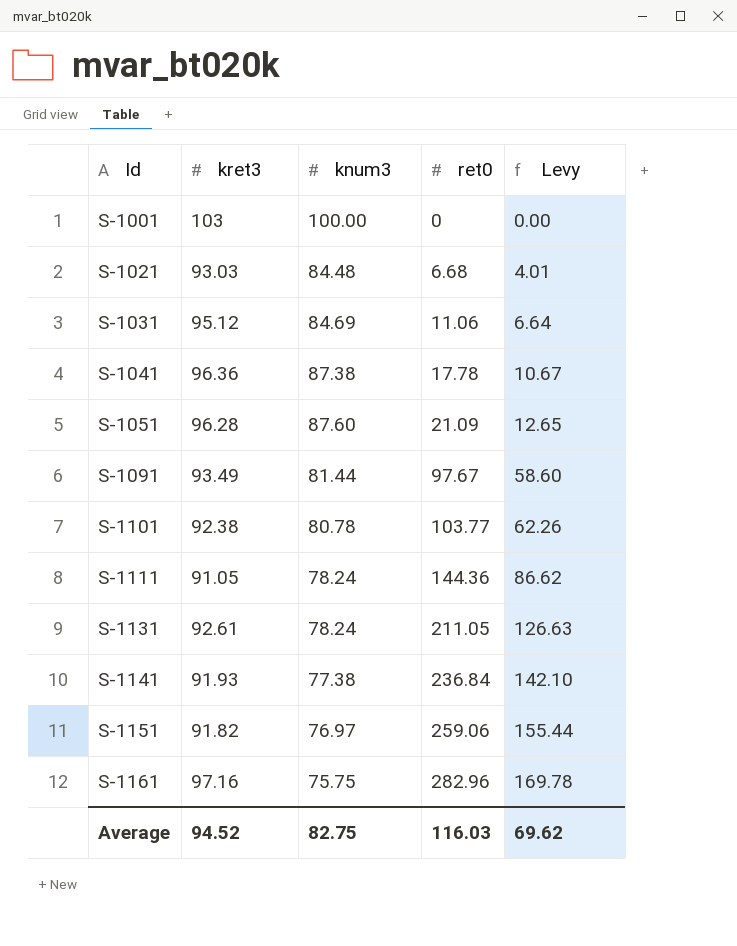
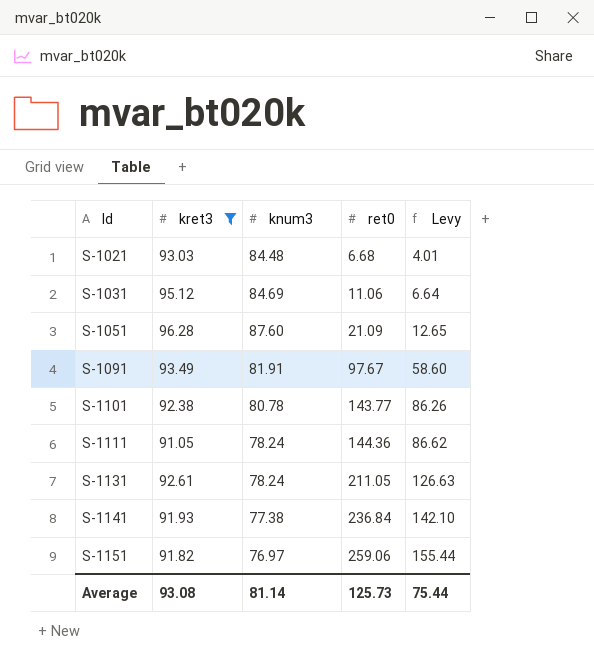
filter: none -> kret3 <= 96.28
S-1091 | knum3: 81.44 -> 81.91
S-1101 | ret0: 103.77 -> 143.77
S-1101 | Levy: 62.26 -> 86.26
Average | kret3: 94.52 -> 93.08
Average | knum3: 82.75 -> 81.14
Average | ret0: 116.03 -> 125.73
Average | Levy: 69.62 -> 75.44

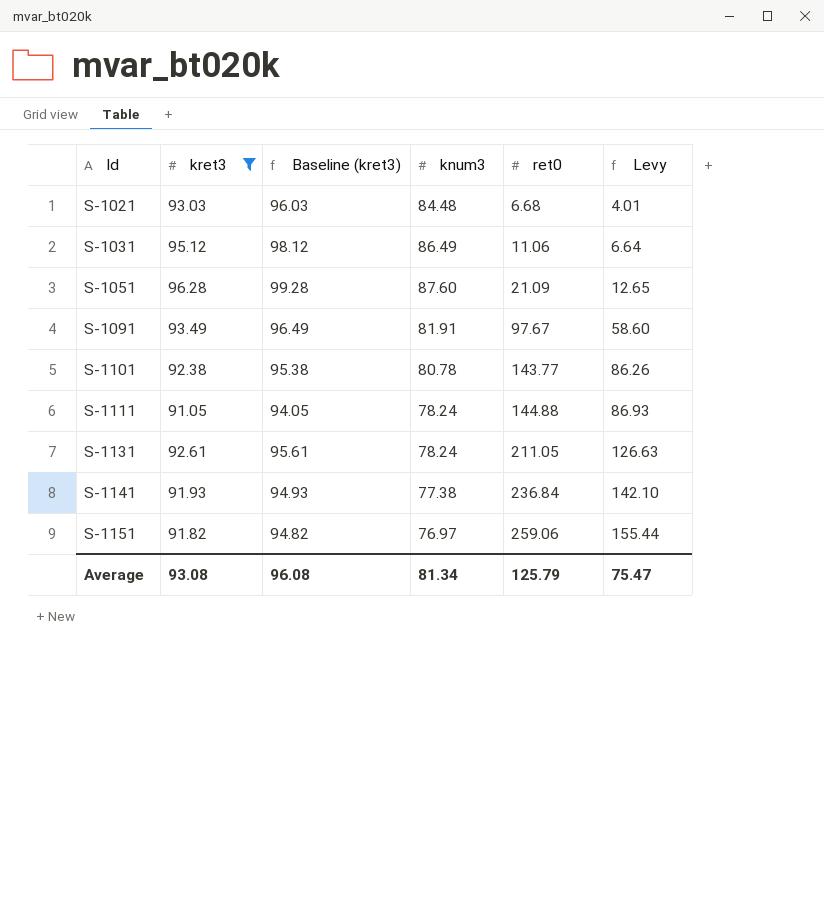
column Baseline (kret3) | formula: none -> [kret3] + 3
S-1031 | knum3: 84.69 -> 86.49
S-1111 | ret0: 144.36 -> 144.88
S-1111 | Levy: 86.62 -> 86.93
Average | knum3: 81.14 -> 81.34
Average | ret0: 125.73 -> 125.79
Average | Levy: 75.44 -> 75.47

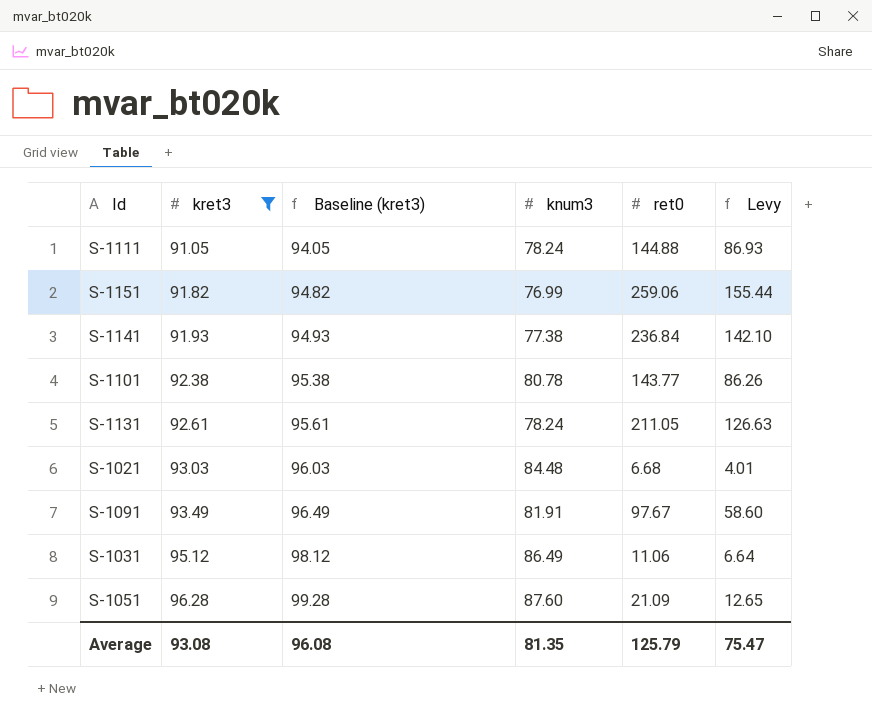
row order: Id ascending -> kret3 ascending
S-1151 | knum3: 76.97 -> 76.99
Average | knum3: 81.34 -> 81.35

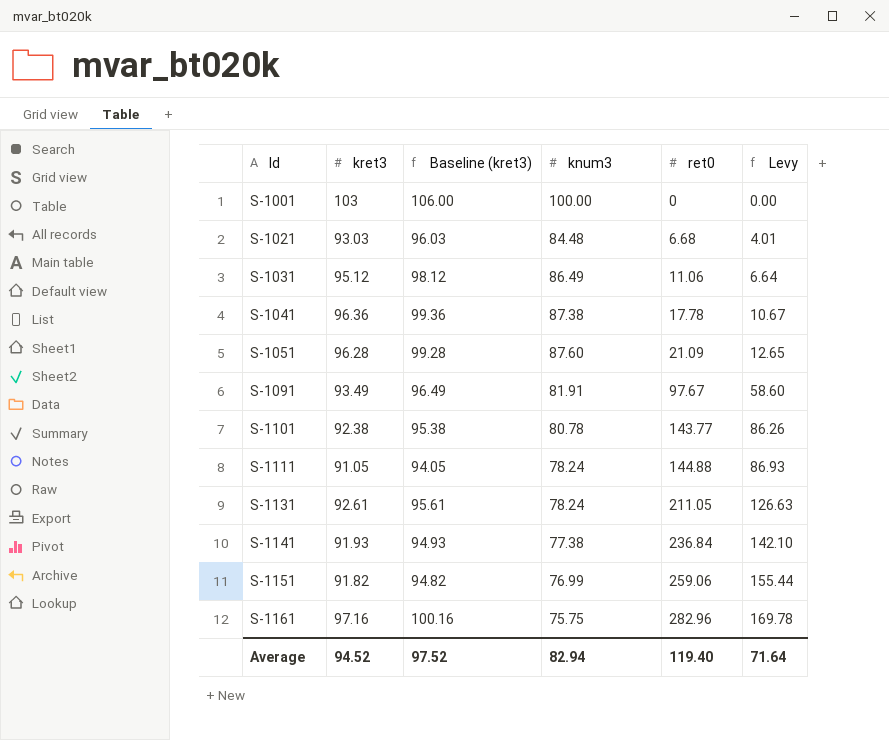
filter: kret3 <= 96.28 -> none
row order: kret3 ascending -> Id ascending
Average | kret3: 93.08 -> 94.52
Average | Baseline (kret3): 96.08 -> 97.52
Average | knum3: 81.35 -> 82.94
Average | ret0: 125.79 -> 119.40
Average | Levy: 75.47 -> 71.64

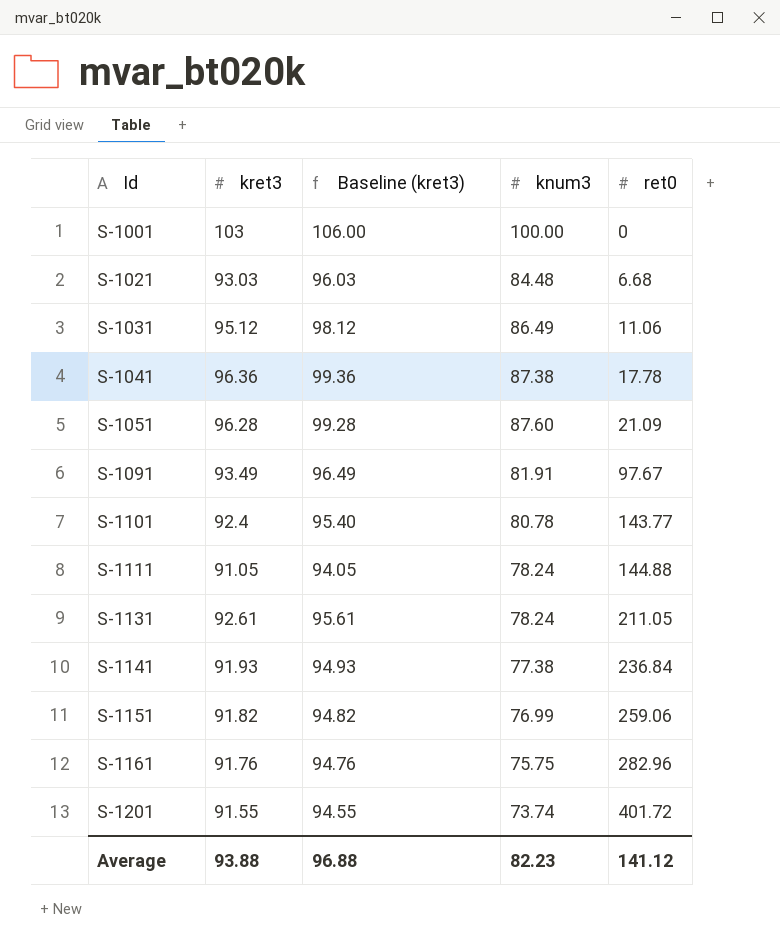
column Levy | formula: [ret0] * 0.6 -> none
S-1101 | kret3: 92.38 -> 92.4
S-1101 | Baseline (kret3): 95.38 -> 95.40
S-1161 | kret3: 97.16 -> 91.76
S-1161 | Baseline (kret3): 100.16 -> 94.76
row S-1201: none -> 91.55 | 94.55 | 73.74 | 401.72
Average | kret3: 94.52 -> 93.88
Average | Baseline (kret3): 97.52 -> 96.88
Average | knum3: 82.94 -> 82.23
Average | ret0: 119.40 -> 141.12

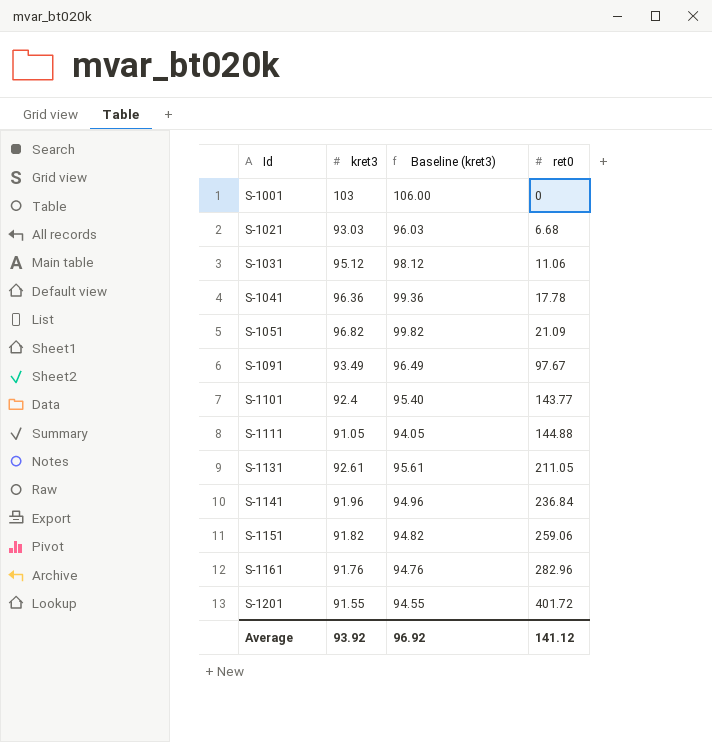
column knum3 | position: 4 -> none
S-1051 | kret3: 96.28 -> 96.82
S-1051 | Baseline (kret3): 99.28 -> 99.82
S-1141 | kret3: 91.93 -> 91.96
S-1141 | Baseline (kret3): 94.93 -> 94.96
Average | kret3: 93.88 -> 93.92
Average | Baseline (kret3): 96.88 -> 96.92

